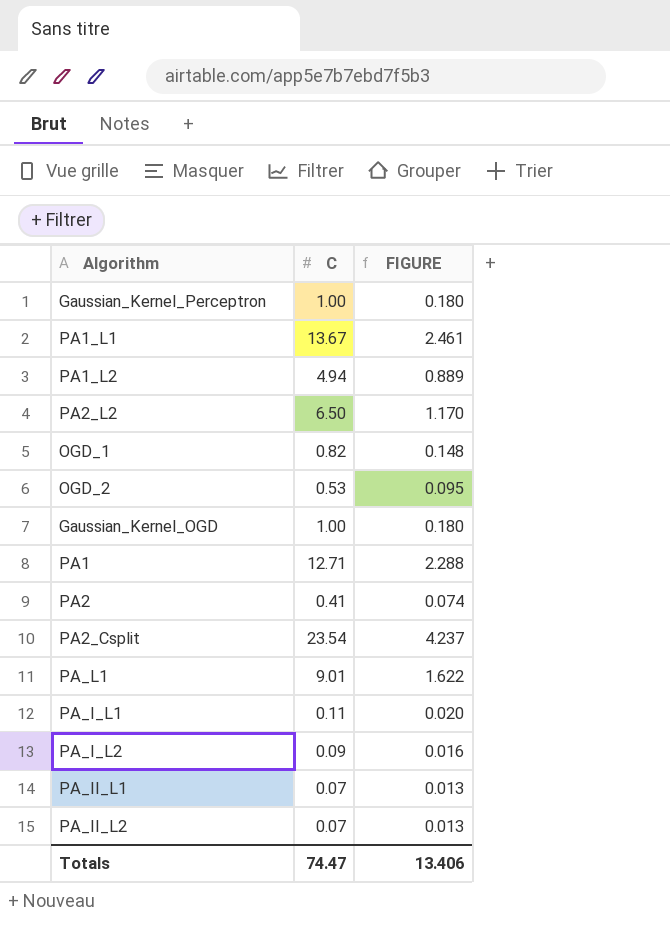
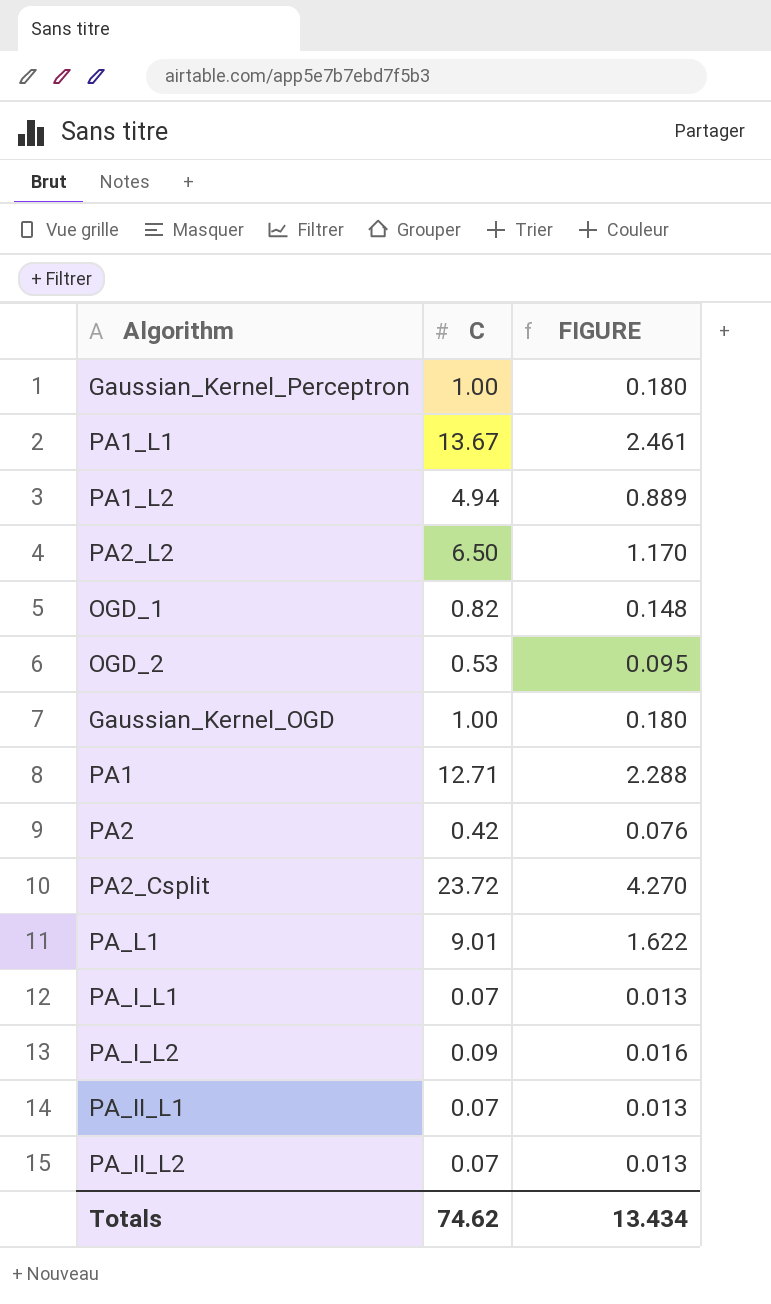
PA2 | C: 0.41 -> 0.42
PA2 | FIGURE: 0.074 -> 0.076
PA2_Csplit | C: 23.54 -> 23.72
PA2_Csplit | FIGURE: 4.237 -> 4.270
PA_I_L1 | C: 0.11 -> 0.07
PA_I_L1 | FIGURE: 0.020 -> 0.013
Totals | C: 74.47 -> 74.62
Totals | FIGURE: 13.406 -> 13.434

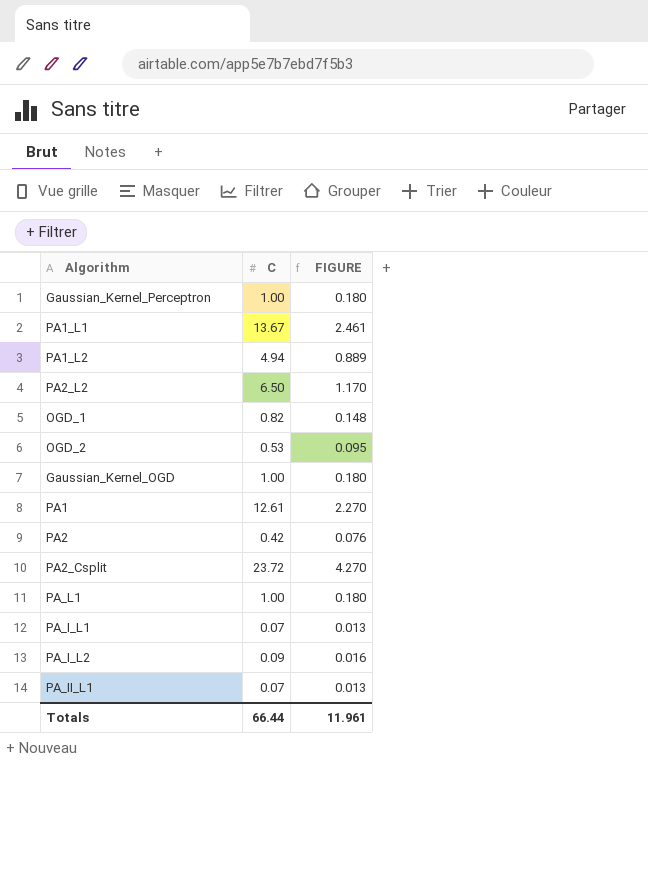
row PA_II_L2: 0.07 | 0.013 -> none
PA1 | C: 12.71 -> 12.61
PA1 | FIGURE: 2.288 -> 2.270
PA_L1 | C: 9.01 -> 1.00
PA_L1 | FIGURE: 1.622 -> 0.180
Totals | C: 74.62 -> 66.44
Totals | FIGURE: 13.434 -> 11.961

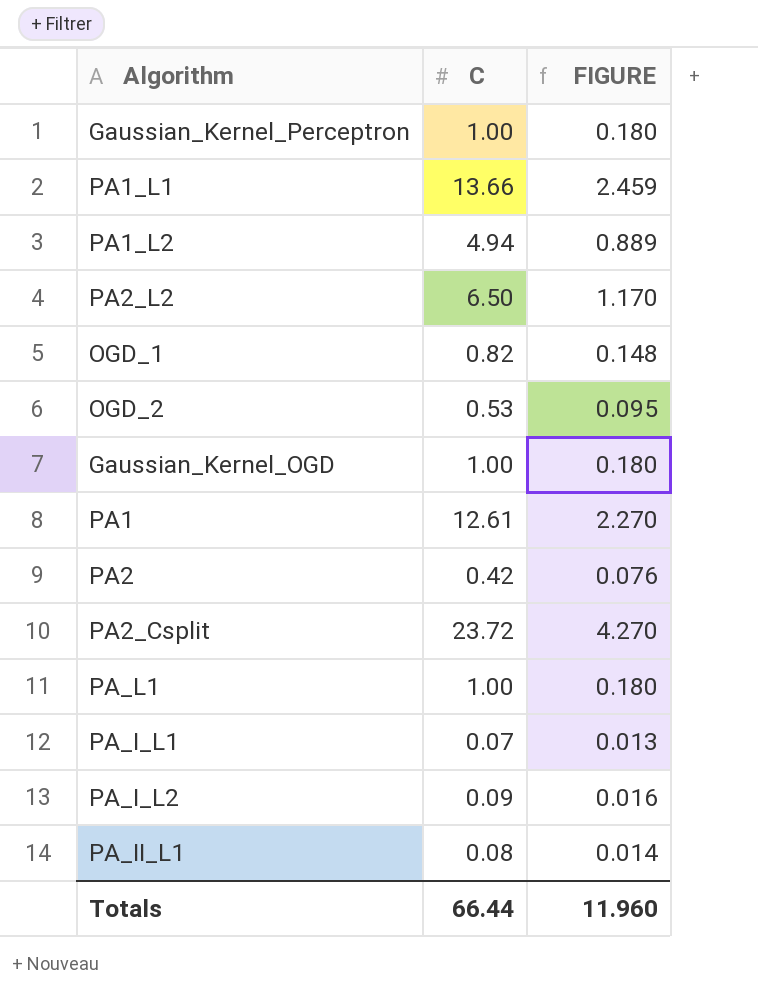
PA1_L1 | C: 13.67 -> 13.66
PA1_L1 | FIGURE: 2.461 -> 2.459
PA_II_L1 | C: 0.07 -> 0.08
PA_II_L1 | FIGURE: 0.013 -> 0.014
Totals | FIGURE: 11.961 -> 11.960

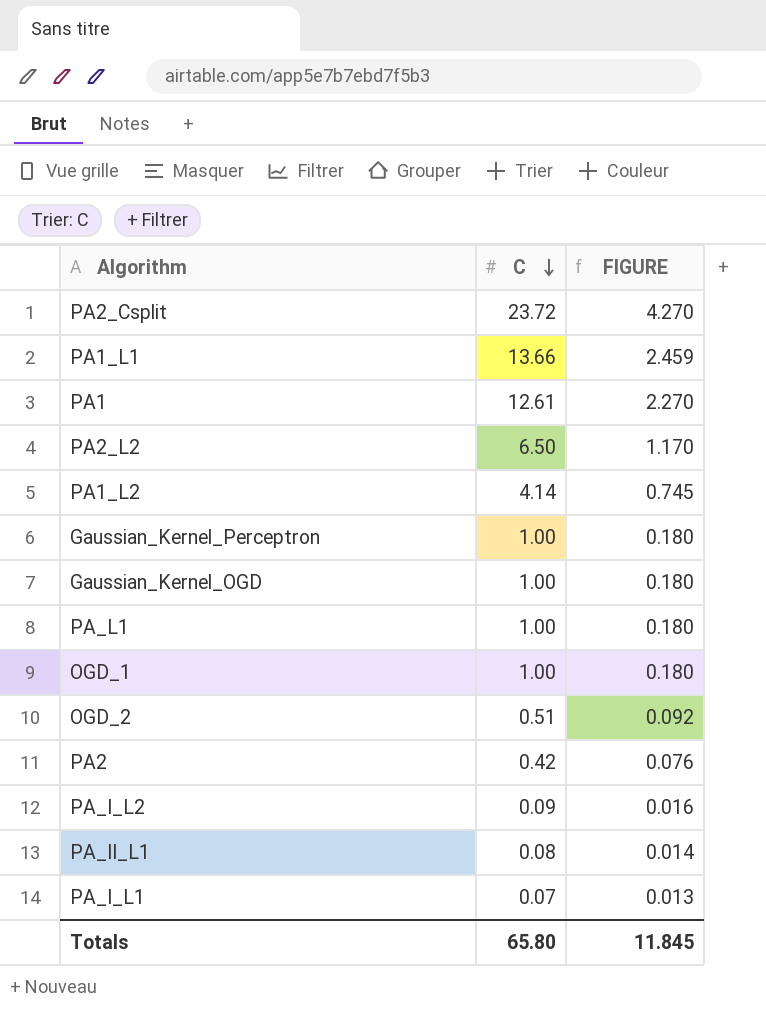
row order: none -> C descending
PA1_L2 | C: 4.94 -> 4.14
PA1_L2 | FIGURE: 0.889 -> 0.745
OGD_1 | C: 0.82 -> 1.00
OGD_1 | FIGURE: 0.148 -> 0.180
OGD_2 | C: 0.53 -> 0.51
OGD_2 | FIGURE: 0.095 -> 0.092
Totals | C: 66.44 -> 65.80
Totals | FIGURE: 11.960 -> 11.845

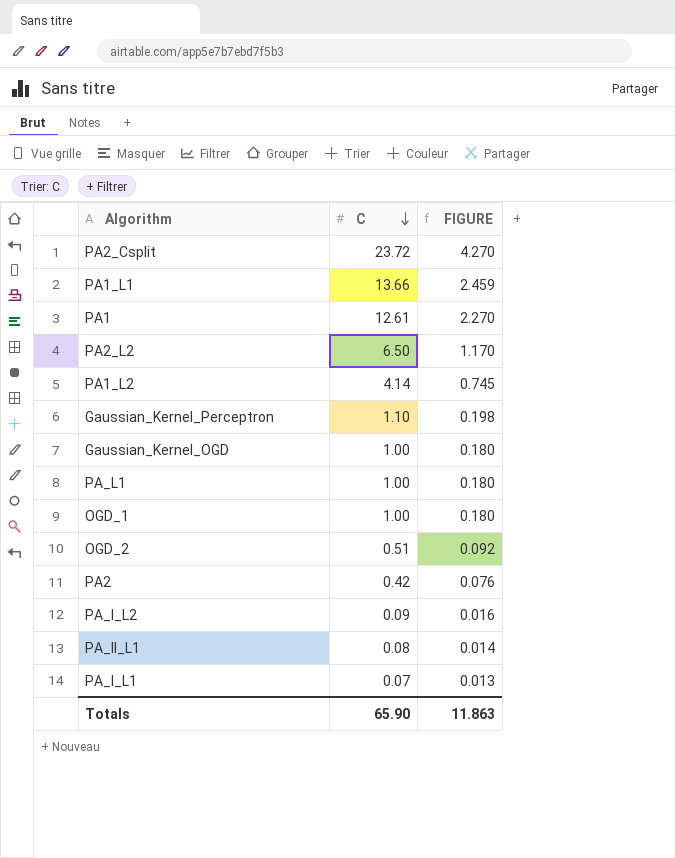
Gaussian_Kernel_Perceptron | C: 1.00 -> 1.10
Gaussian_Kernel_Perceptron | FIGURE: 0.180 -> 0.198
Totals | C: 65.80 -> 65.90
Totals | FIGURE: 11.845 -> 11.863

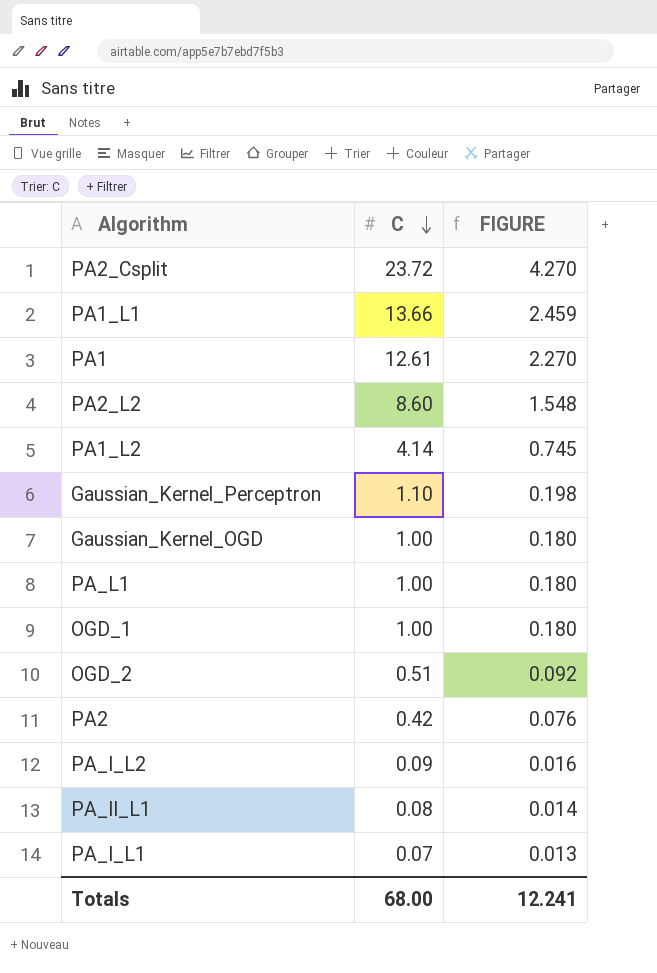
PA2_L2 | C: 6.50 -> 8.60
PA2_L2 | FIGURE: 1.170 -> 1.548
Totals | C: 65.90 -> 68.00
Totals | FIGURE: 11.863 -> 12.241

